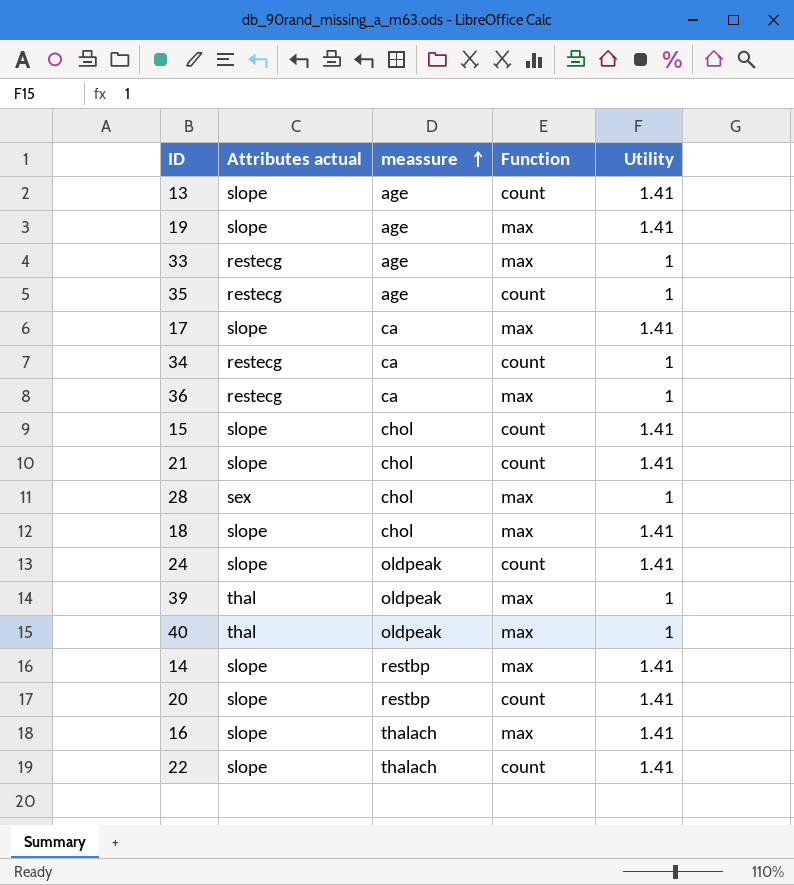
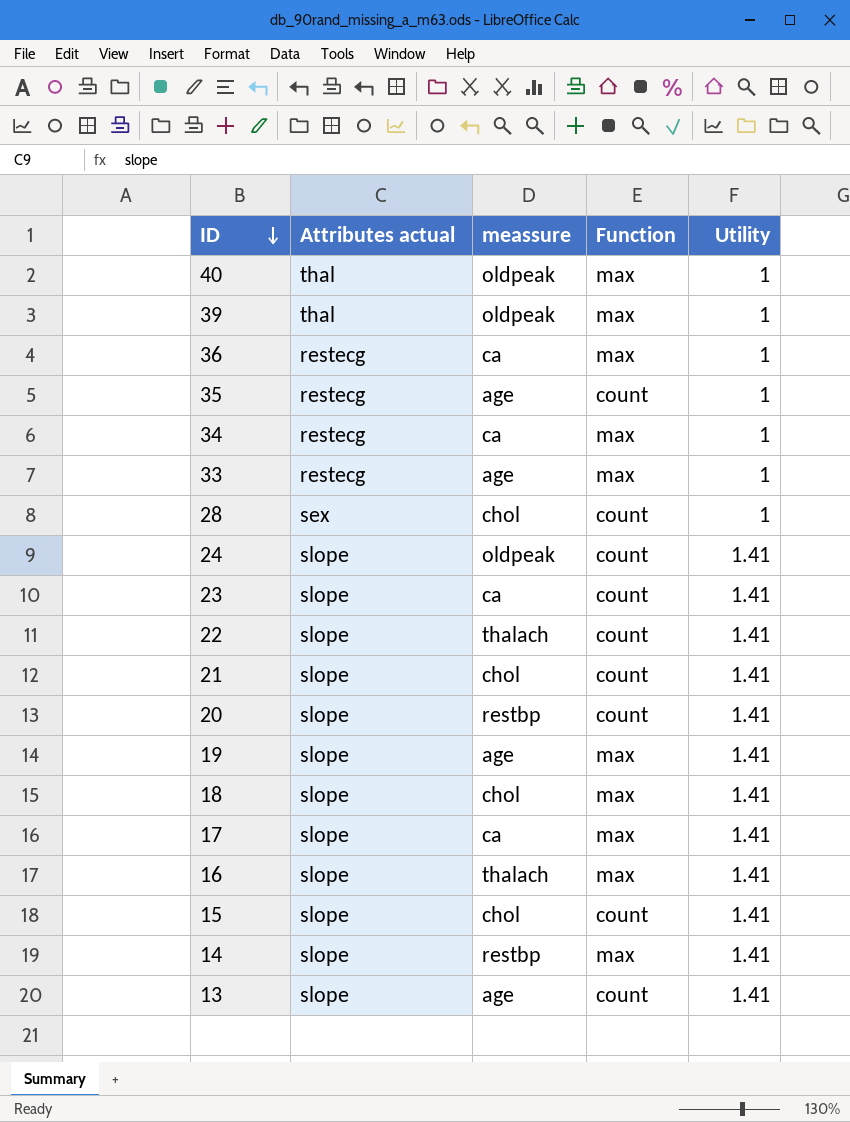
row order: meassure ascending -> ID descending
34 | Function: count -> max
28 | Function: max -> count
row 23: none -> slope | ca | count | 1.41

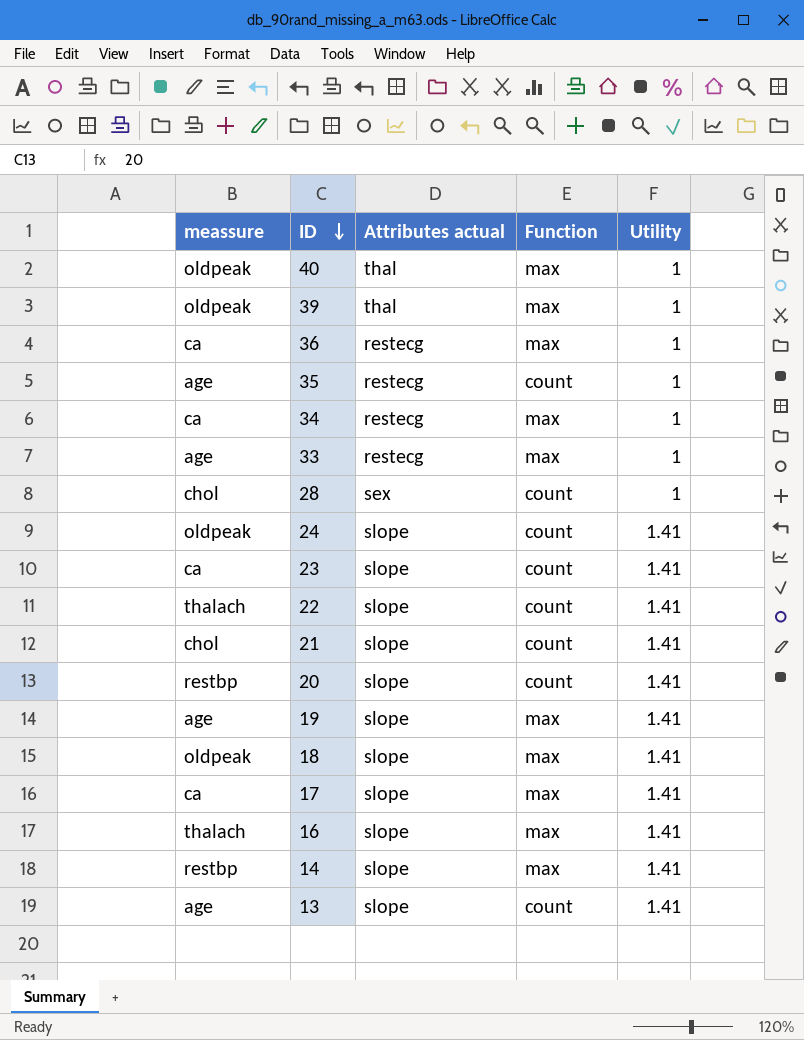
column meassure | position: 3 -> 1
row 15: slope | chol | count | 1.41 -> none
18 | meassure: chol -> oldpeak

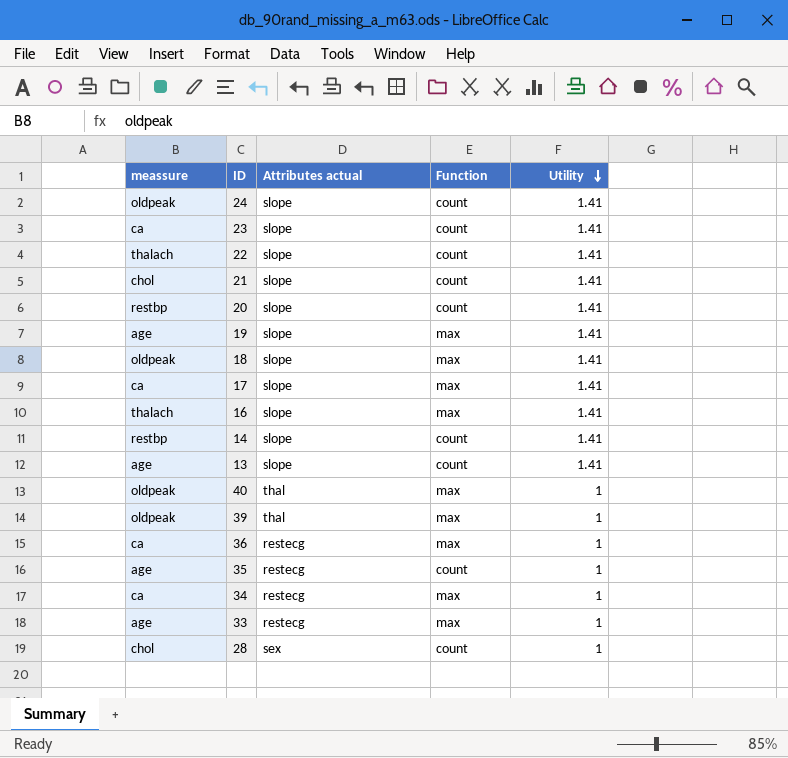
row order: ID descending -> Utility descending
14 | Function: max -> count

